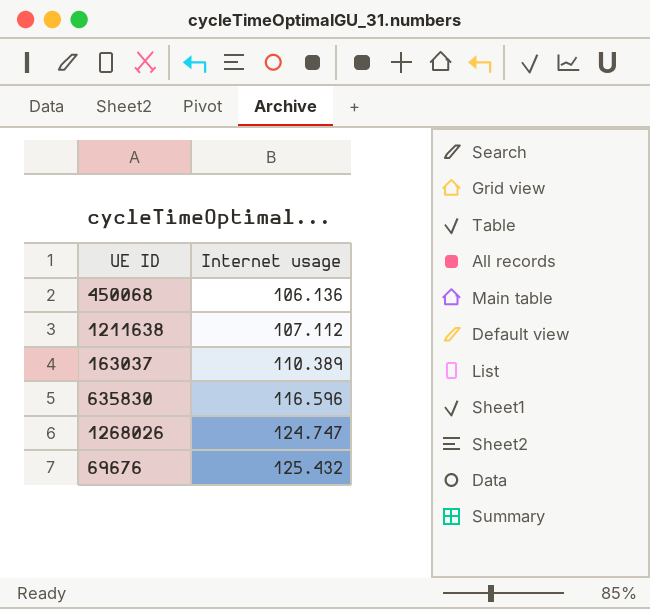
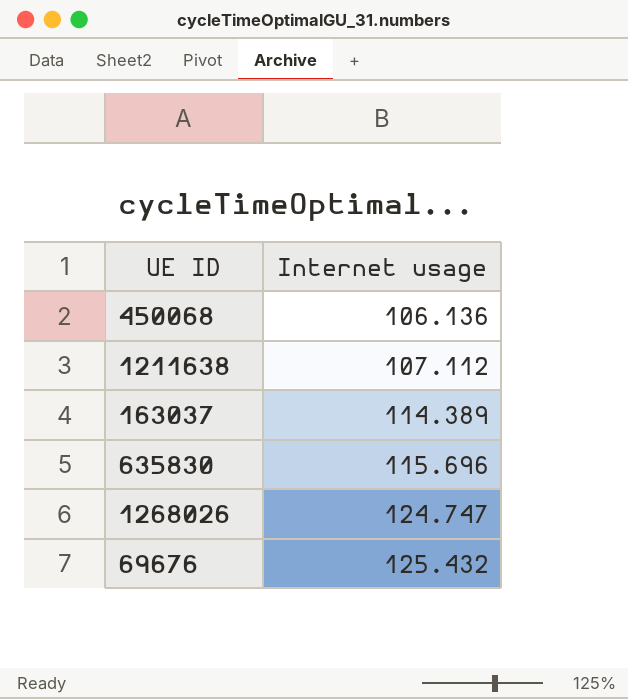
163037 | Internet usage: 110.389 -> 114.389
635830 | Internet usage: 116.596 -> 115.696

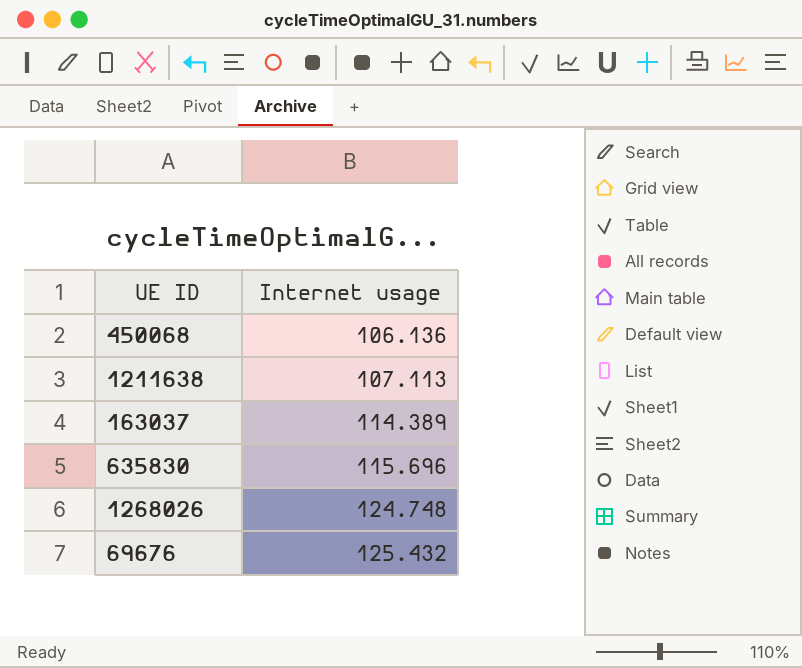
1211638 | Internet usage: 107.112 -> 107.113
1268026 | Internet usage: 124.747 -> 124.748

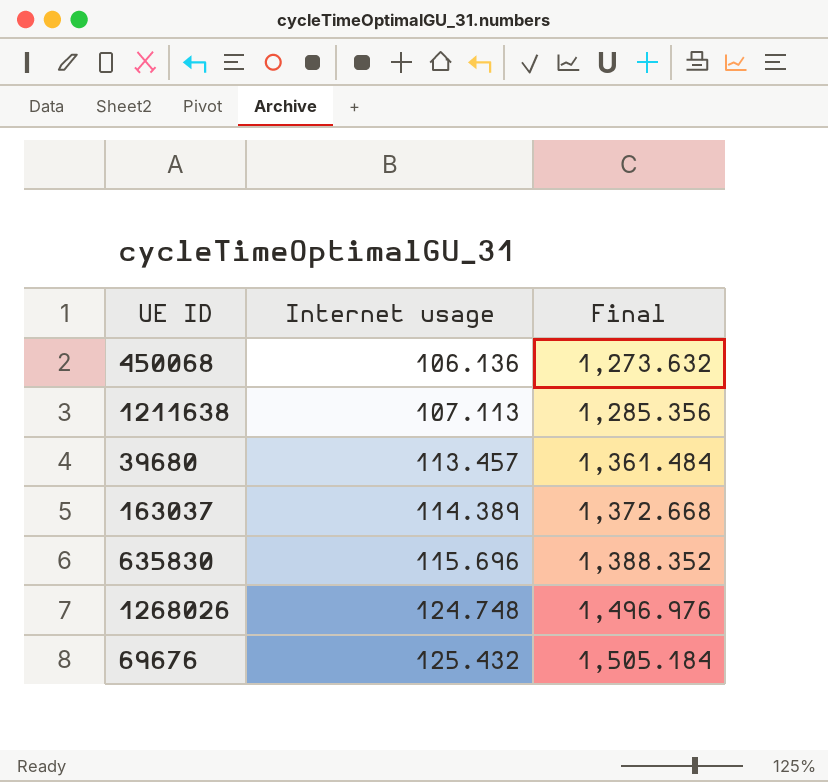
column Final | formula: none -> [Internet usage] * 12
row 39680: none -> 113.457 | 1,361.484

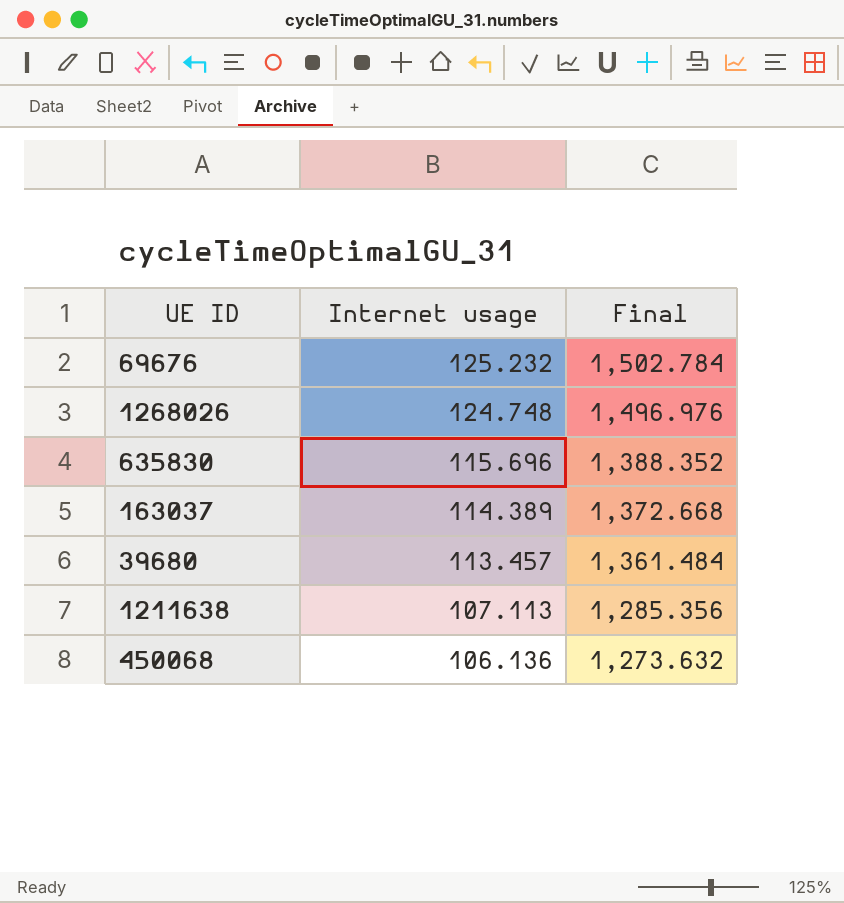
row order: Internet usage ascending -> Internet usage descending
69676 | Internet usage: 125.432 -> 125.232
69676 | Final: 1,505.184 -> 1,502.784

